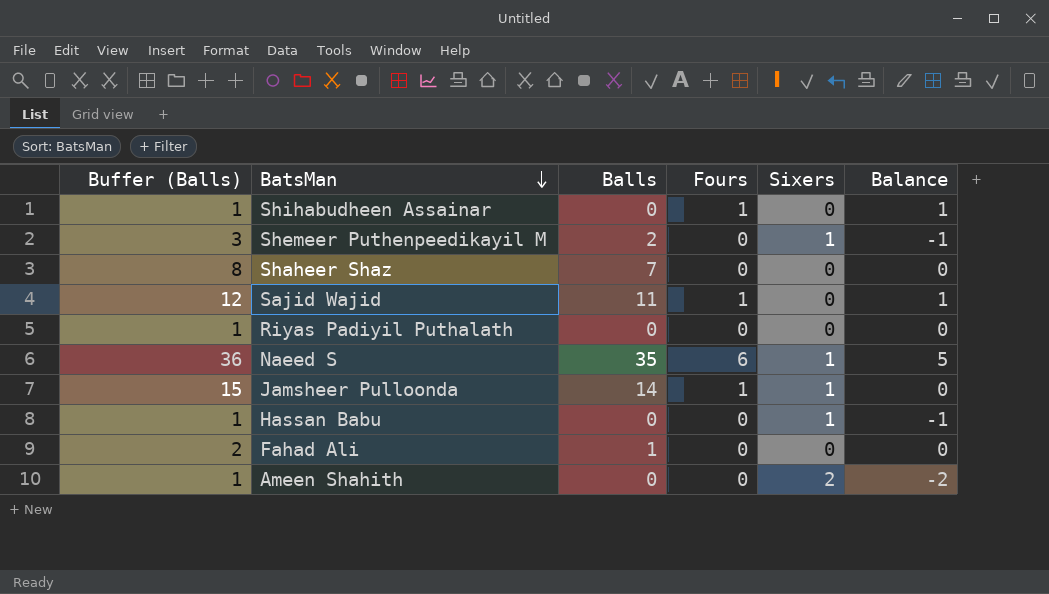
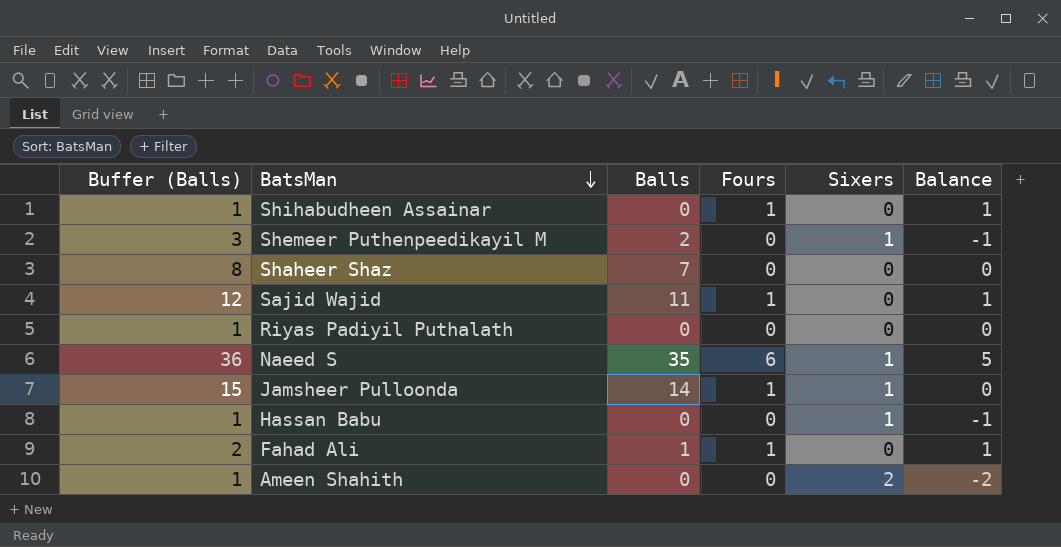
Fahad Ali | Fours: 0 -> 1
Fahad Ali | Balance: 0 -> 1

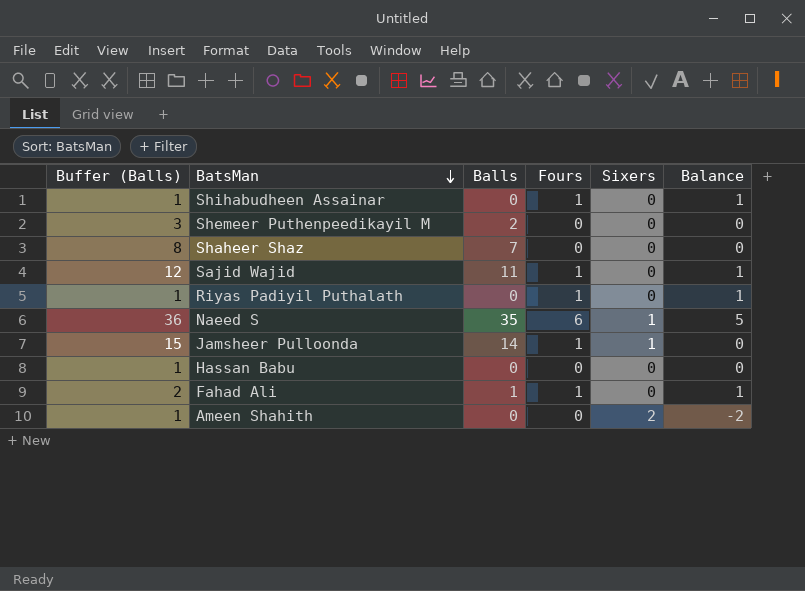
Shemeer Puthenpeedikayil M | Sixers: 1 -> 0
Shemeer Puthenpeedikayil M | Balance: -1 -> 0
Riyas Padiyil Puthalath | Fours: 0 -> 1
Riyas Padiyil Puthalath | Balance: 0 -> 1
Hassan Babu | Sixers: 1 -> 0
Hassan Babu | Balance: -1 -> 0

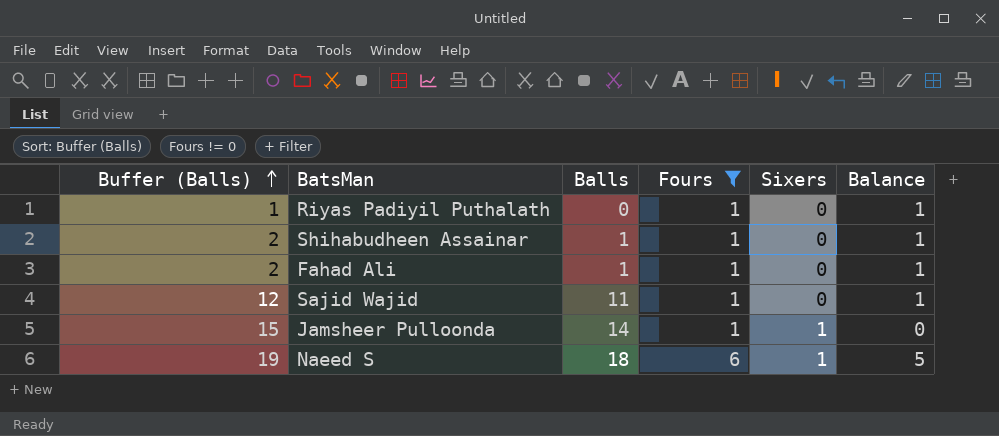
filter: none -> Fours != 0
row order: BatsMan descending -> Buffer (Balls) ascending
Shihabudheen Assainar | Buffer (Balls): 1 -> 2
Shihabudheen Assainar | Balls: 0 -> 1
Naeed S | Buffer (Balls): 36 -> 19
Naeed S | Balls: 35 -> 18

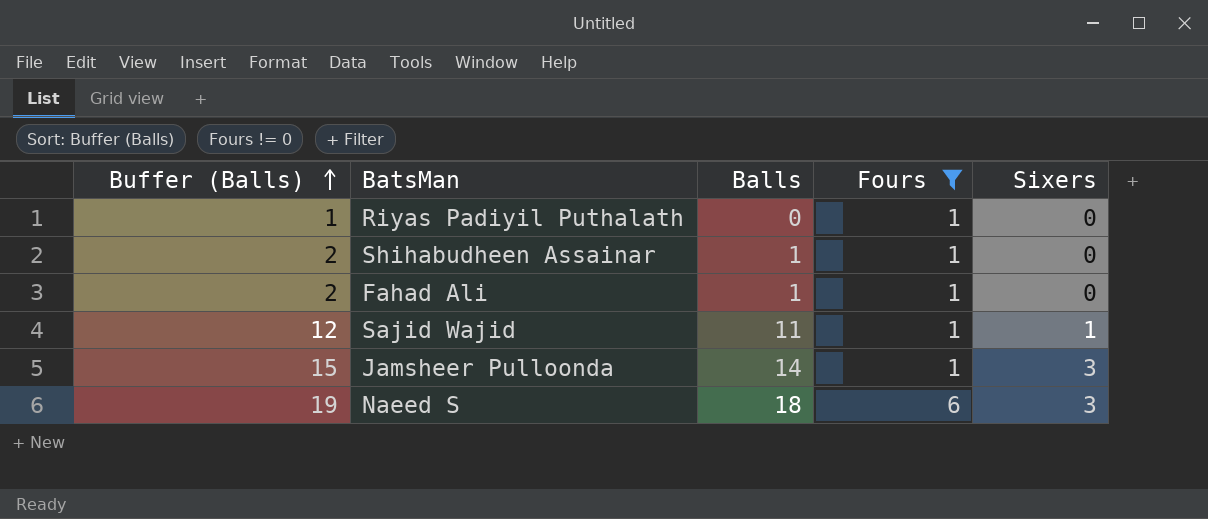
column Balance | formula: [Fours] - [Sixers] -> none
Sajid Wajid | Sixers: 0 -> 1
Jamsheer Pulloonda | Sixers: 1 -> 3
Naeed S | Sixers: 1 -> 3

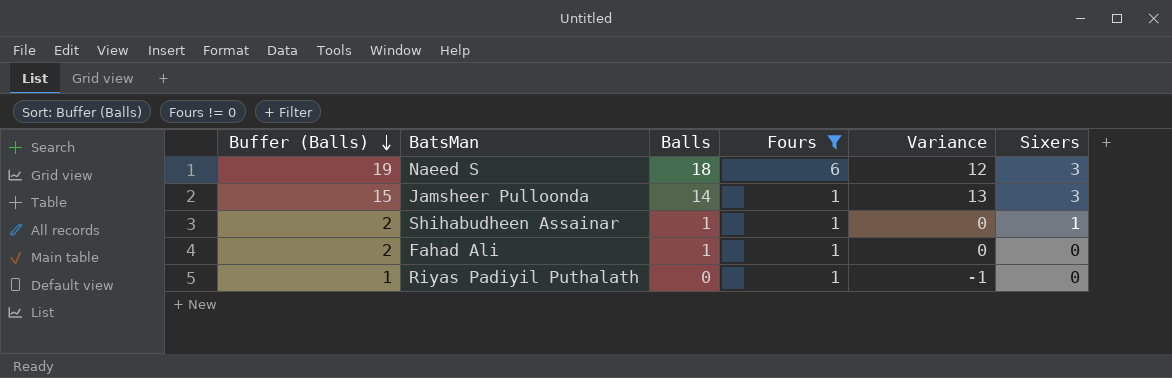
row order: Buffer (Balls) ascending -> Buffer (Balls) descending
column Variance | formula: none -> [Balls] - [Fours]
row Sajid Wajid: 12 | 11 | 1 | 1 -> none
Shihabudheen Assainar | Sixers: 0 -> 1

